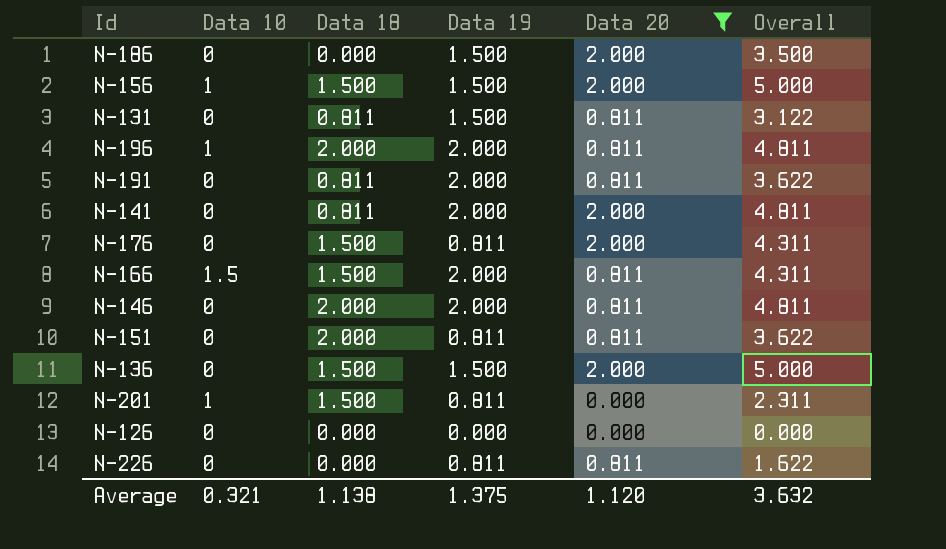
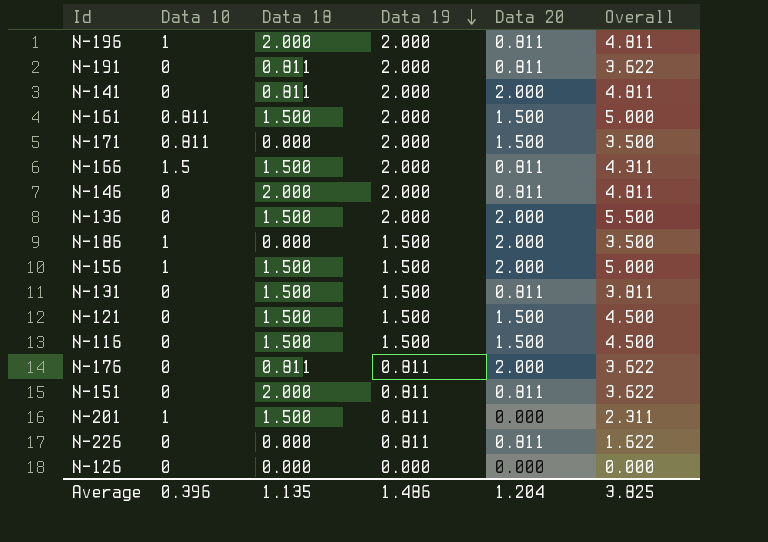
filter: Data 20 != 1.500 -> none
row order: none -> Data 19 descending
N-136 | Data 19: 1.500 -> 2.000
N-136 | Overall: 5.000 -> 5.500
N-186 | Data 10: 0 -> 1
N-131 | Data 18: 0.811 -> 1.500
N-131 | Overall: 3.122 -> 3.811
N-176 | Data 18: 1.500 -> 0.811
N-176 | Overall: 4.311 -> 3.622
Average | Data 10: 0.321 -> 0.396
Average | Data 18: 1.138 -> 1.135
Average | Data 19: 1.375 -> 1.486
Average | Data 20: 1.120 -> 1.204
Average | Overall: 3.632 -> 3.825

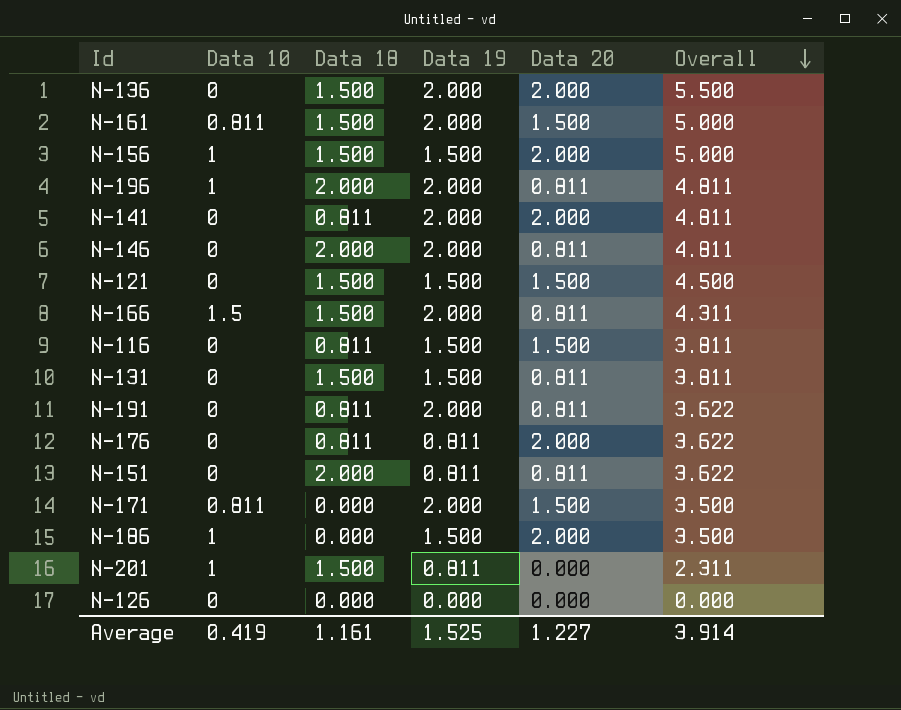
row order: Data 19 descending -> Overall descending
row N-226: 0 | 0.000 | 0.811 | 0.811 | 1.622 -> none
N-116 | Data 18: 1.500 -> 0.811
N-116 | Overall: 4.500 -> 3.811
Average | Data 10: 0.396 -> 0.419
Average | Data 18: 1.135 -> 1.161
Average | Data 19: 1.486 -> 1.525
Average | Data 20: 1.204 -> 1.227
Average | Overall: 3.825 -> 3.914

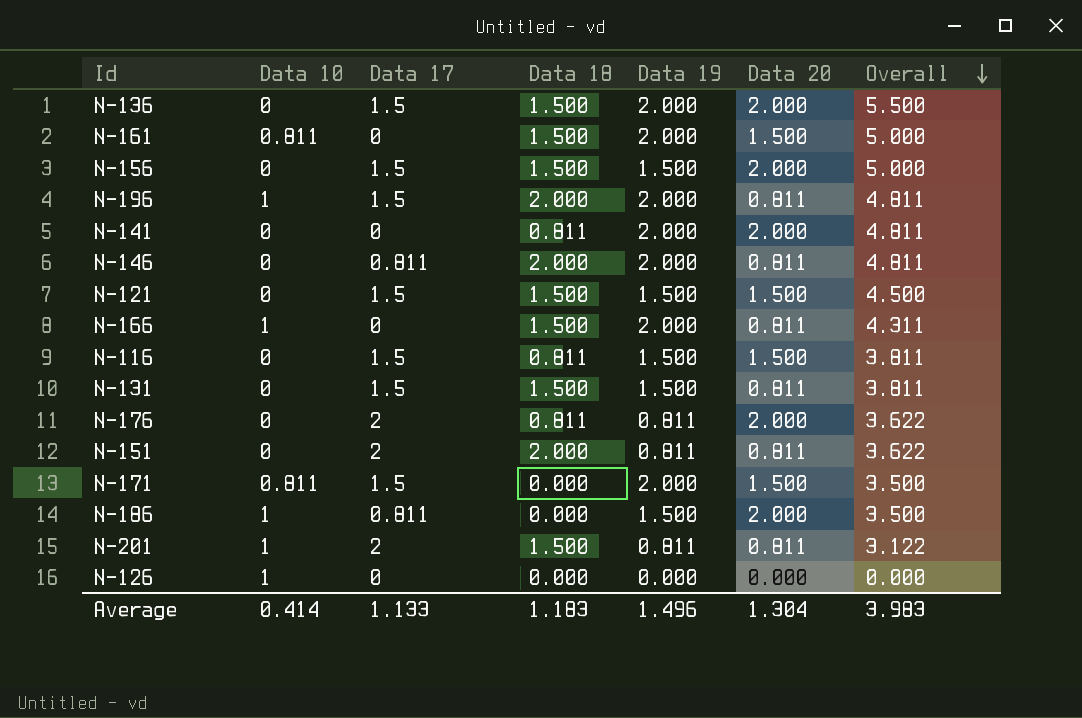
column Data 17 | position: none -> 3
row N-191: 0 | 0.811 | 2.000 | 0.811 | 3.622 -> none
N-156 | Data 10: 1 -> 0
N-166 | Data 10: 1.5 -> 1
N-201 | Data 20: 0.000 -> 0.811
N-201 | Overall: 2.311 -> 3.122
N-126 | Data 10: 0 -> 1
Average | Data 10: 0.419 -> 0.414
Average | Data 18: 1.161 -> 1.183
Average | Data 19: 1.525 -> 1.496
Average | Data 20: 1.227 -> 1.304
Average | Overall: 3.914 -> 3.983

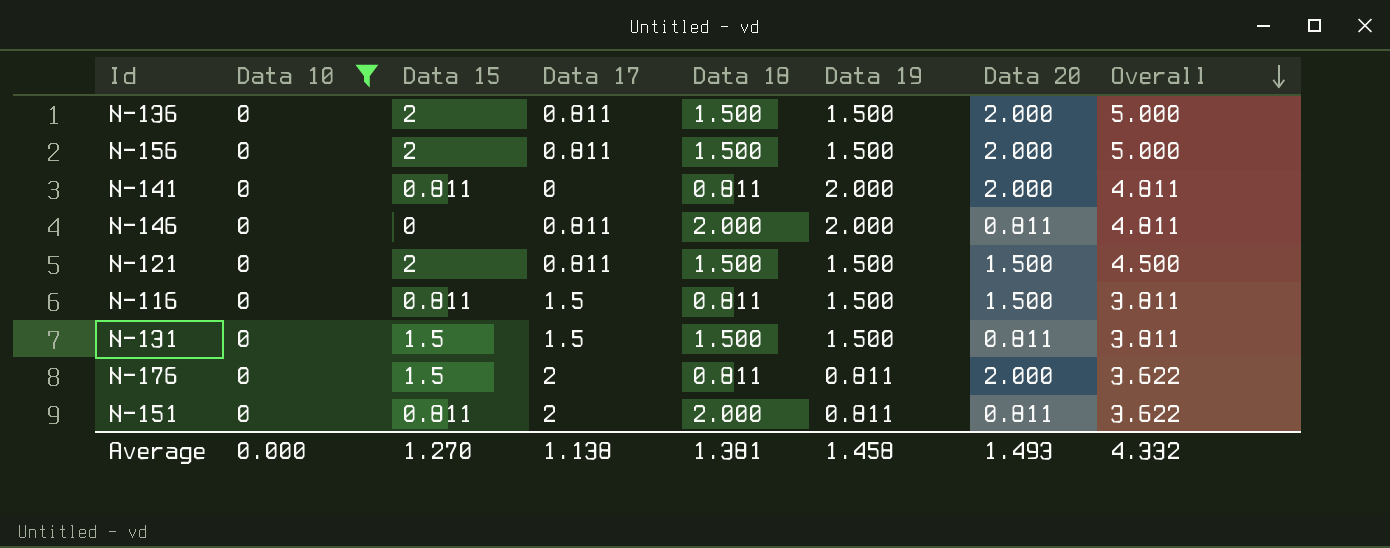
filter: none -> Data 10 = 0
column Data 15 | position: none -> 3
N-136 | Data 17: 1.5 -> 0.811
N-136 | Data 19: 2.000 -> 1.500
N-136 | Overall: 5.500 -> 5.000
N-156 | Data 17: 1.5 -> 0.811
N-121 | Data 17: 1.5 -> 0.811
Average | Data 10: 0.414 -> 0.000
Average | Data 17: 1.133 -> 1.138
Average | Data 18: 1.183 -> 1.381
Average | Data 19: 1.496 -> 1.458
Average | Data 20: 1.304 -> 1.493
Average | Overall: 3.983 -> 4.332

